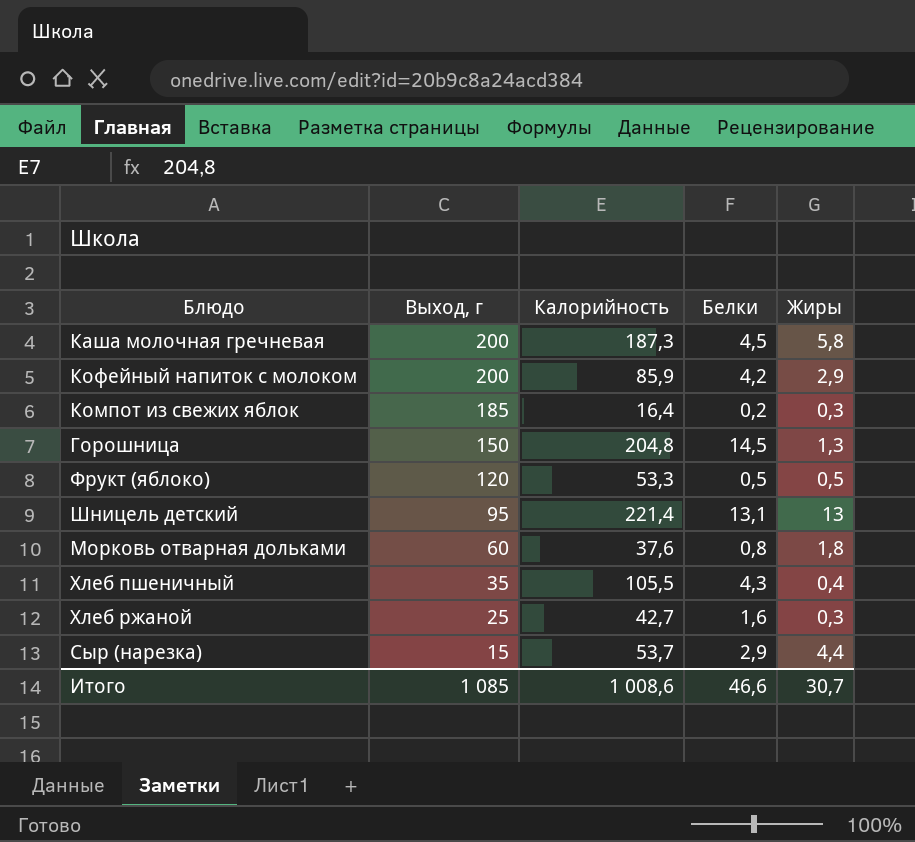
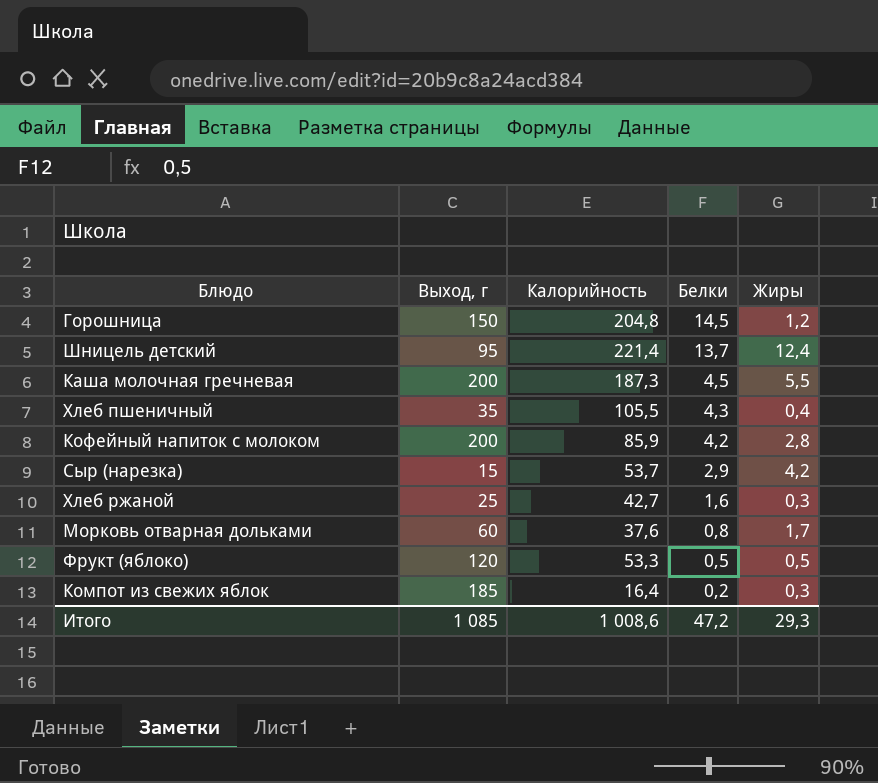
row order: Выход, г descending -> Белки descending
Горошница | Жиры: 1,3 -> 1,2
Шницель детский | Белки: 13,1 -> 13,7
Шницель детский | Жиры: 13 -> 12,4
Каша молочная гречневая | Жиры: 5,8 -> 5,5
Кофейный напиток с молоком | Жиры: 2,9 -> 2,8
Сыр (нарезка) | Жиры: 4,4 -> 4,2
Морковь отварная дольками | Жиры: 1,8 -> 1,7
Итого | Белки: 46,6 -> 47,2
Итого | Жиры: 30,7 -> 29,3

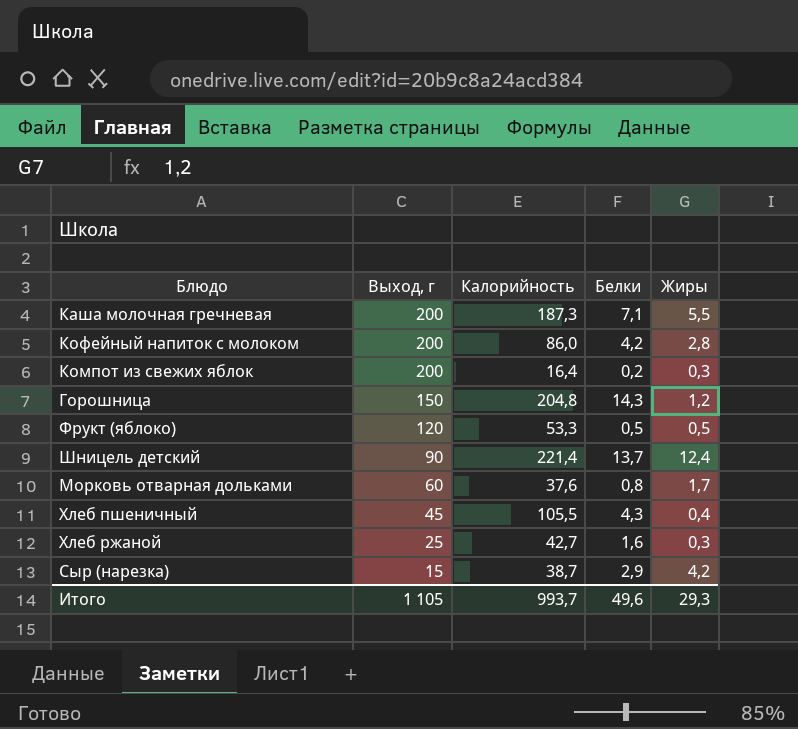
row order: Белки descending -> Выход, г descending
Каша молочная гречневая | Белки: 4,5 -> 7,1
Кофейный напиток с молоком | Калорийность: 85,9 -> 86,0
Компот из свежих яблок | Выход, г: 185 -> 200
Горошница | Белки: 14,5 -> 14,3
Шницель детский | Выход, г: 95 -> 90
Хлеб пшеничный | Выход, г: 35 -> 45
Сыр (нарезка) | Калорийность: 53,7 -> 38,7
Итого | Выход, г: 1 085 -> 1 105
Итого | Калорийность: 1 008,6 -> 993,7
Итого | Белки: 47,2 -> 49,6

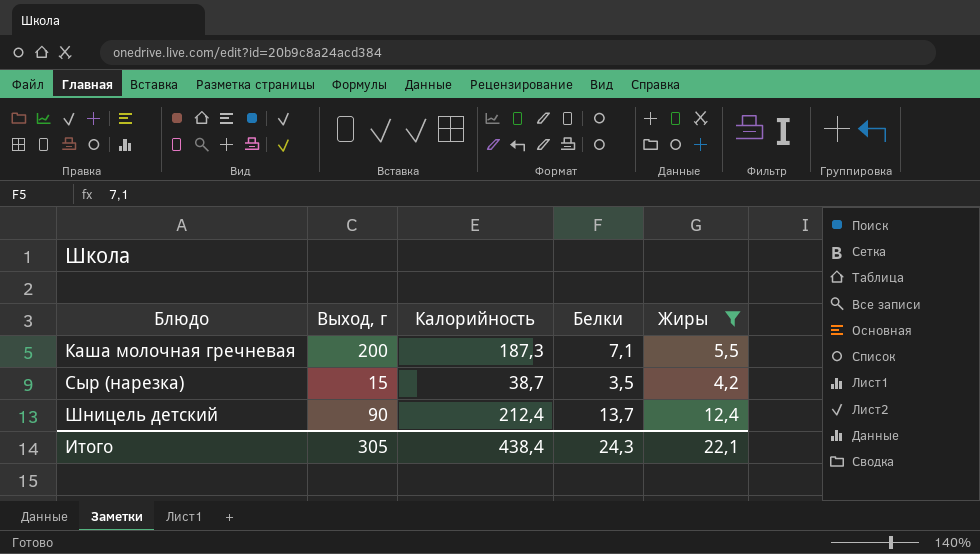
filter: none -> Жиры >= 4,2
row order: Выход, г descending -> Блюдо ascending
Сыр (нарезка) | Белки: 2,9 -> 3,5
Шницель детский | Калорийность: 221,4 -> 212,4
Итого | Выход, г: 1 105 -> 305
Итого | Калорийность: 993,7 -> 438,4
Итого | Белки: 49,6 -> 24,3
Итого | Жиры: 29,3 -> 22,1

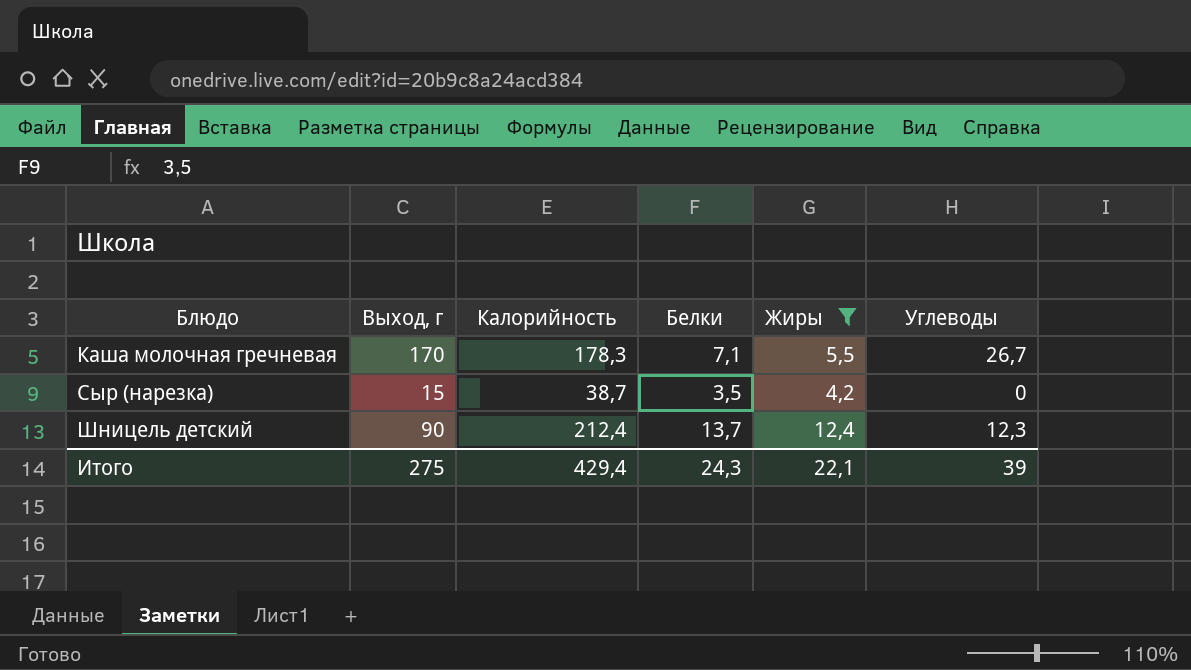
column Углеводы | position: none -> 6
Каша молочная гречневая | Выход, г: 200 -> 170
Каша молочная гречневая | Калорийность: 187,3 -> 178,3
Итого | Выход, г: 305 -> 275
Итого | Калорийность: 438,4 -> 429,4

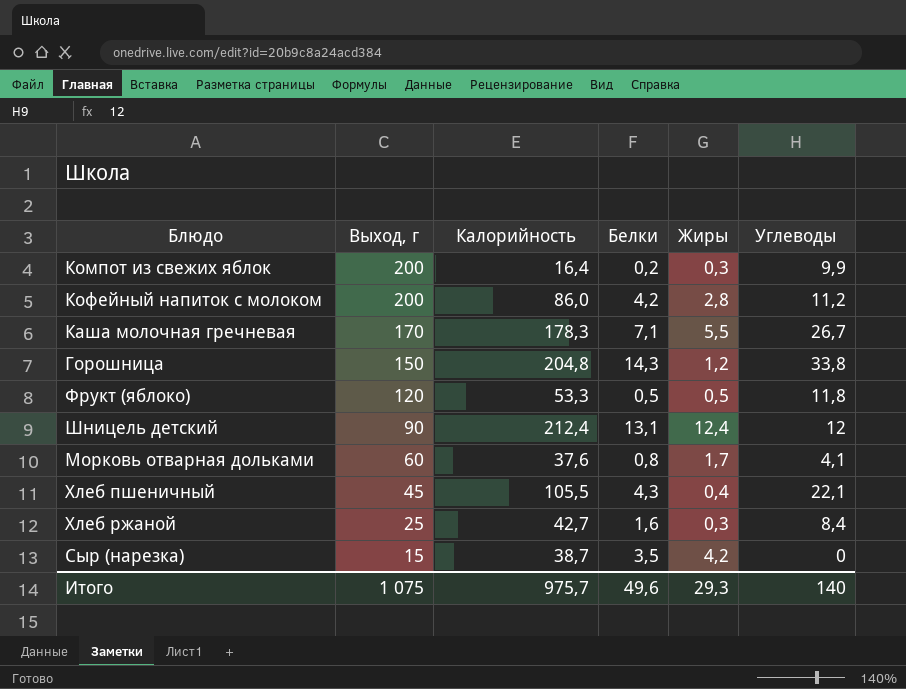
filter: Жиры >= 4,2 -> none
row order: Блюдо ascending -> Выход, г descending
Шницель детский | Белки: 13,7 -> 13,1
Шницель детский | Углеводы: 12,3 -> 12
Итого | Выход, г: 275 -> 1 075
Итого | Калорийность: 429,4 -> 975,7
Итого | Белки: 24,3 -> 49,6
Итого | Жиры: 22,1 -> 29,3
Итого | Углеводы: 39 -> 140

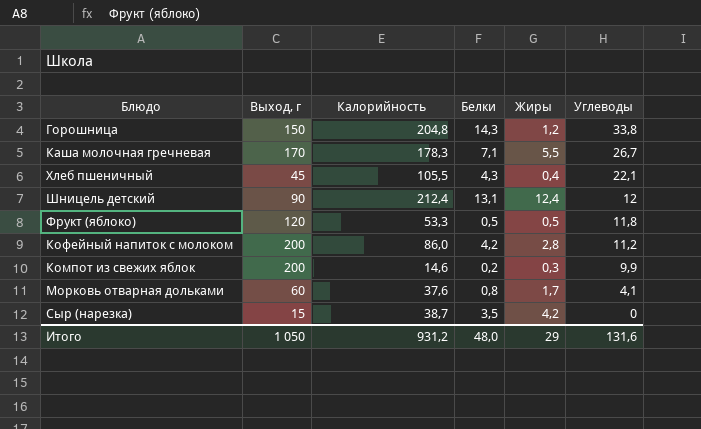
row order: Выход, г descending -> Углеводы descending
row Хлеб ржаной: 25 | 42,7 | 1,6 | 0,3 | 8,4 -> none
Компот из свежих яблок | Калорийность: 16,4 -> 14,6
Итого | Выход, г: 1 075 -> 1 050
Итого | Калорийность: 975,7 -> 931,2
Итого | Белки: 49,6 -> 48,0
Итого | Жиры: 29,3 -> 29
Итого | Углеводы: 140 -> 131,6

